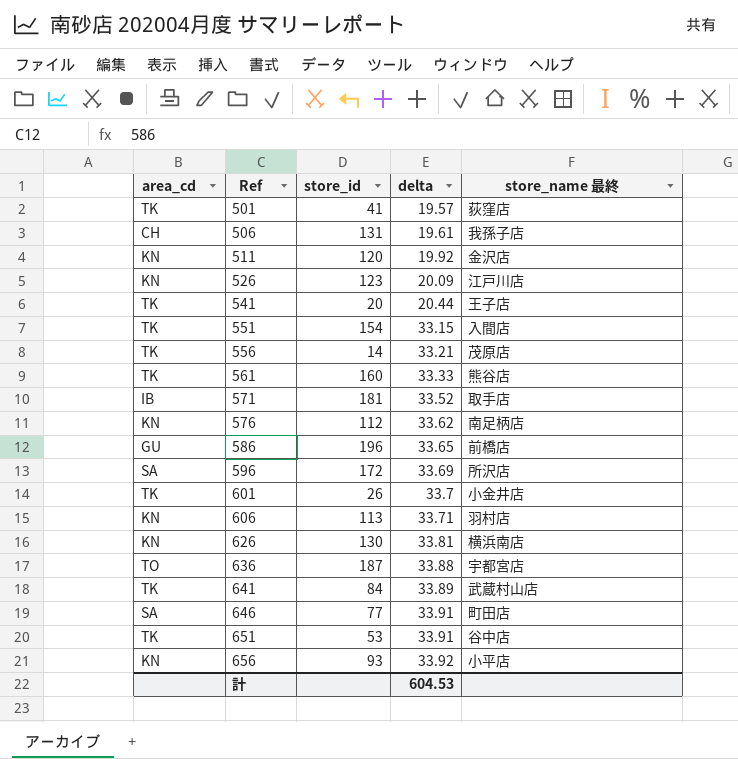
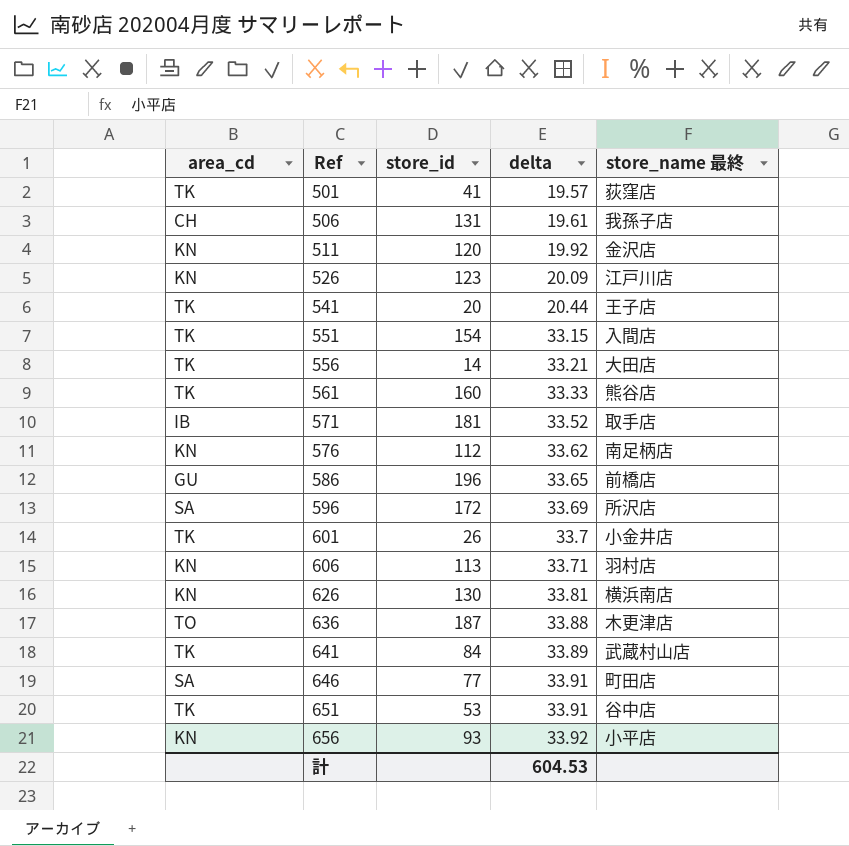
556 | store_name 最終: 茂原店 -> 大田店
636 | store_name 最終: 宇都宮店 -> 木更津店

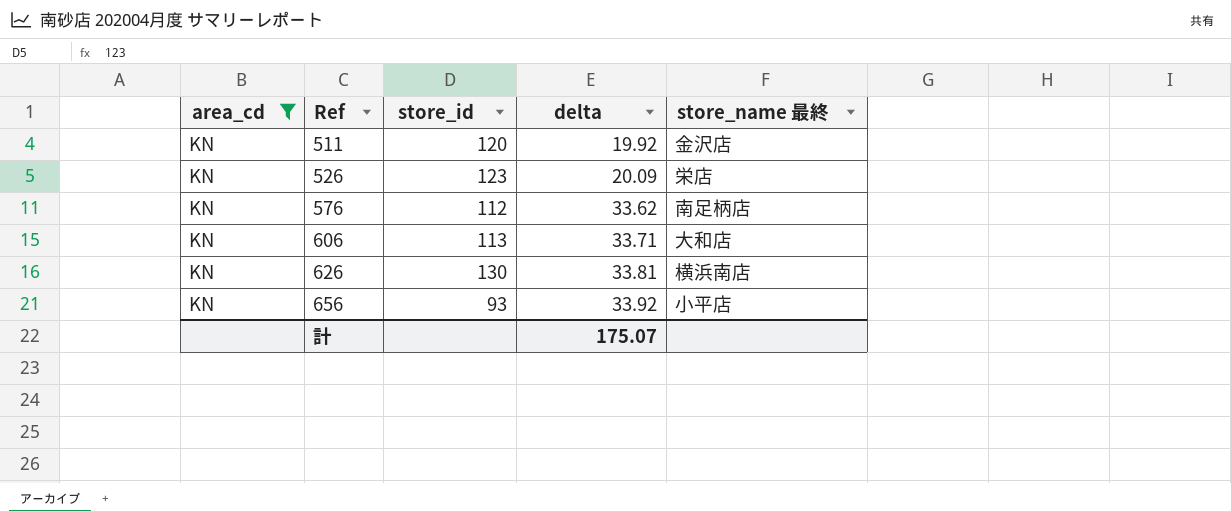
filter: none -> area_cd = KN
526 | store_name 最終: 江戸川店 -> 栄店
606 | store_name 最終: 羽村店 -> 大和店
計 | delta: 604.53 -> 175.07

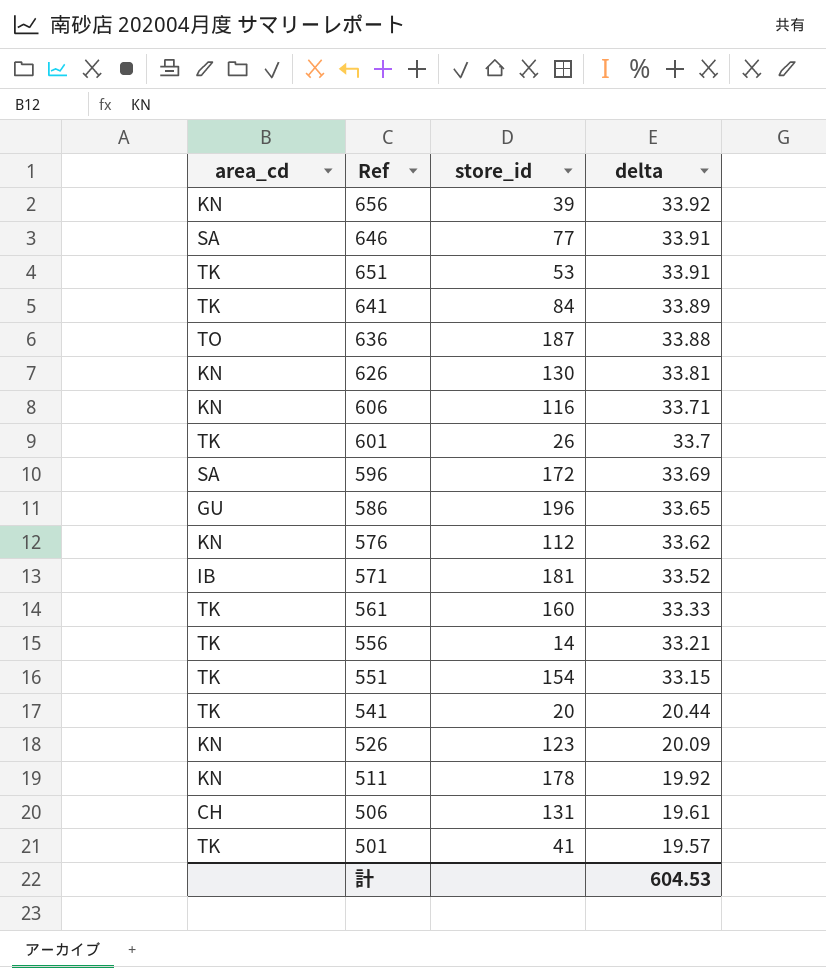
filter: area_cd = KN -> none
row order: Ref ascending -> delta descending
column store_name 最終 | position: 5 -> none
656 | store_id: 93 -> 39
606 | store_id: 113 -> 116
511 | store_id: 120 -> 178
計 | delta: 175.07 -> 604.53

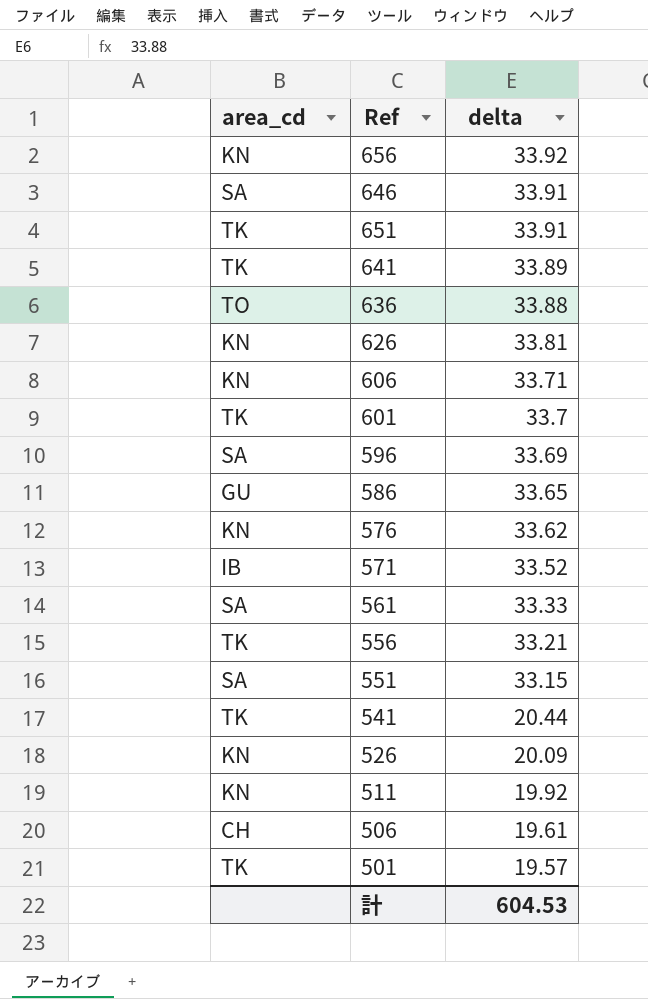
column store_id | position: 3 -> none
561 | area_cd: TK -> SA
551 | area_cd: TK -> SA

